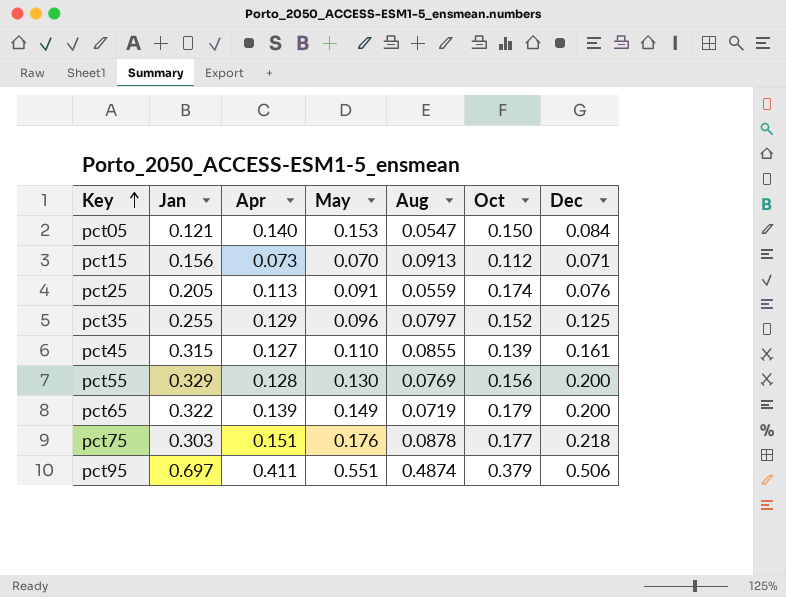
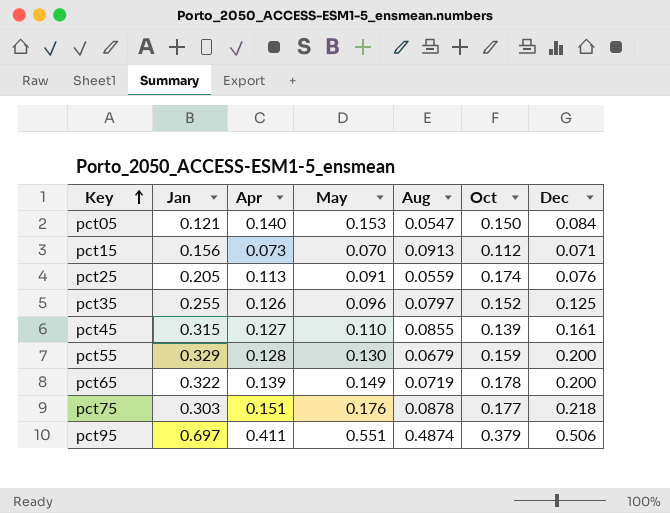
pct35 | Apr: 0.129 -> 0.126
pct55 | Aug: 0.0769 -> 0.0679
pct55 | Oct: 0.156 -> 0.159
pct65 | Oct: 0.179 -> 0.178

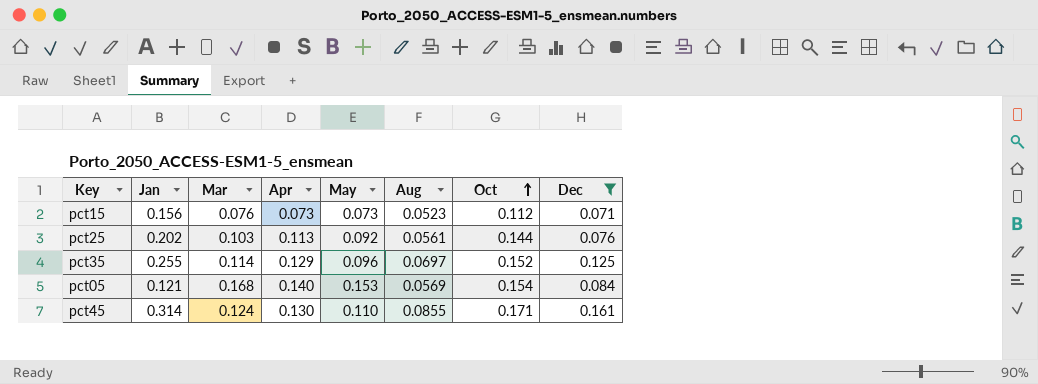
filter: none -> Dec <= 0.161
row order: Key ascending -> Oct ascending
column Mar | position: none -> 3
pct15 | May: 0.070 -> 0.073
pct15 | Aug: 0.0913 -> 0.0523
pct25 | Jan: 0.205 -> 0.202
pct25 | May: 0.091 -> 0.092
pct25 | Aug: 0.0559 -> 0.0561
pct25 | Oct: 0.174 -> 0.144
pct35 | Apr: 0.126 -> 0.129
pct35 | Aug: 0.0797 -> 0.0697
pct05 | Aug: 0.0547 -> 0.0569
pct05 | Oct: 0.150 -> 0.154
pct45 | Jan: 0.315 -> 0.314
pct45 | Apr: 0.127 -> 0.130
pct45 | Oct: 0.139 -> 0.171

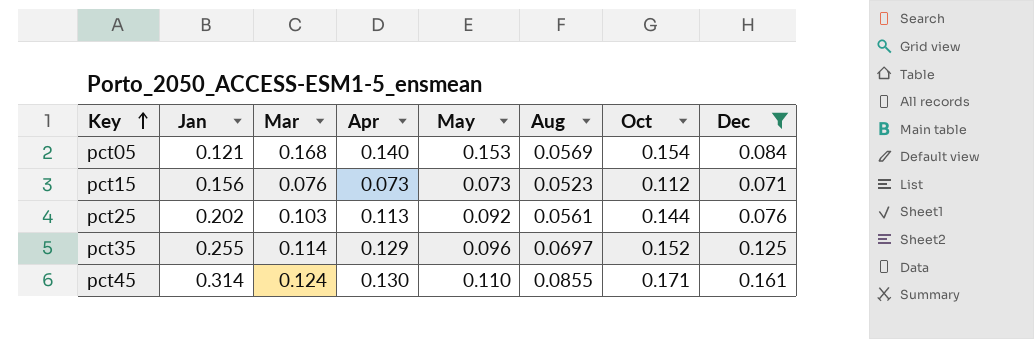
row order: Oct ascending -> Key ascending

